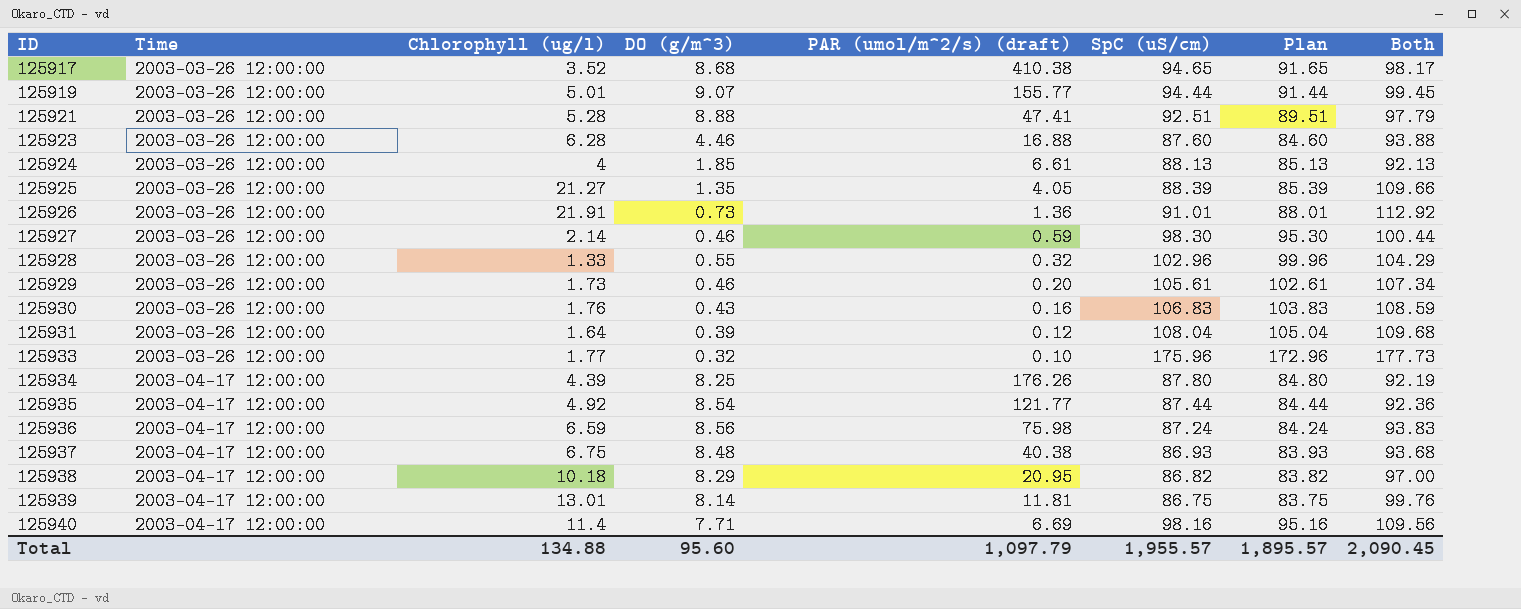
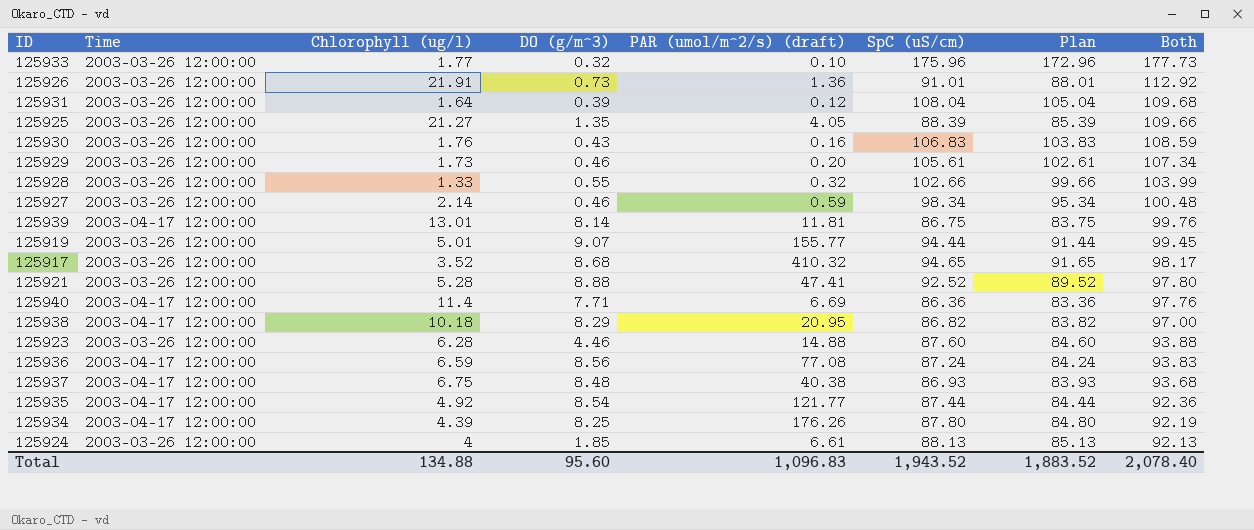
row order: ID ascending -> Both descending
125928 | SpC (uS/cm): 102.96 -> 102.66
125928 | Plan: 99.96 -> 99.66
125928 | Both: 104.29 -> 103.99
125927 | SpC (uS/cm): 98.30 -> 98.34
125927 | Plan: 95.30 -> 95.34
125927 | Both: 100.44 -> 100.48
125917 | PAR (umol/m^2/s) (draft): 410.38 -> 410.32
125921 | SpC (uS/cm): 92.51 -> 92.52
125921 | Plan: 89.51 -> 89.52
125921 | Both: 97.79 -> 97.80
125940 | SpC (uS/cm): 98.16 -> 86.36
125940 | Plan: 95.16 -> 83.36
125940 | Both: 109.56 -> 97.76
125923 | PAR (umol/m^2/s) (draft): 16.88 -> 14.88
125936 | PAR (umol/m^2/s) (draft): 75.98 -> 77.08
Total | PAR (umol/m^2/s) (draft): 1,097.79 -> 1,096.83
Total | SpC (uS/cm): 1,955.57 -> 1,943.52
Total | Plan: 1,895.57 -> 1,883.52
Total | Both: 2,090.45 -> 2,078.40

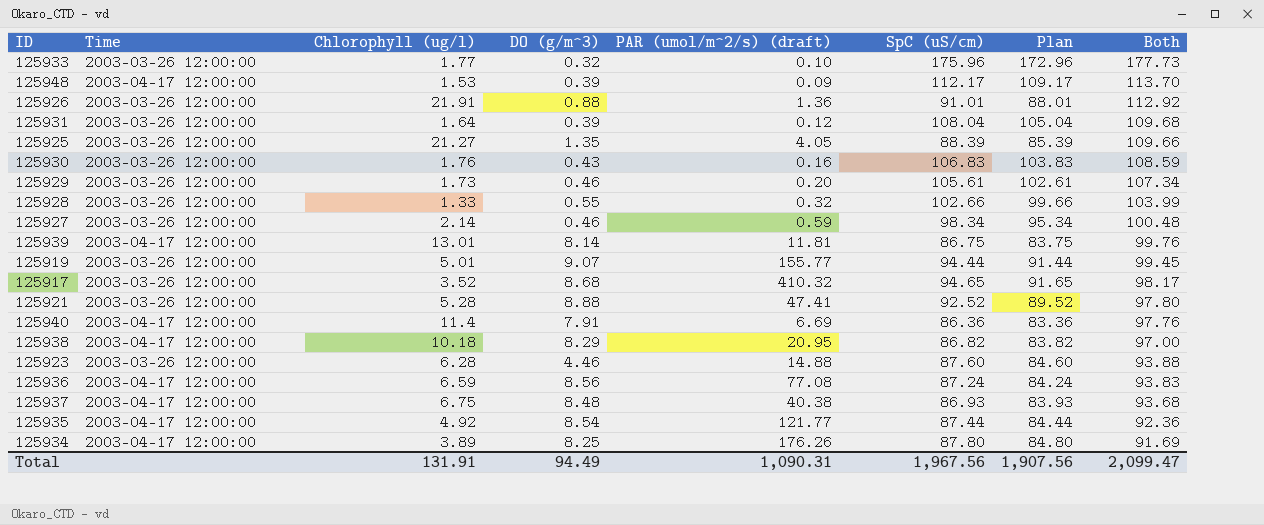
row 125924: 2003-03-26 12:00:00 | 4 | 1.85 | 6.61 | 88.13 | 85.13 | 92.13 -> none
row 125948: none -> 2003-04-17 12:00:00 | 1.53 | 0.39 | 0.09 | 112.17 | 109.17 | 113.70
125926 | DO (g/m^3): 0.73 -> 0.88
125940 | DO (g/m^3): 7.71 -> 7.91
125934 | Chlorophyll (ug/l): 4.39 -> 3.89
125934 | Both: 92.19 -> 91.69
Total | Chlorophyll (ug/l): 134.88 -> 131.91
Total | DO (g/m^3): 95.60 -> 94.49
Total | PAR (umol/m^2/s) (draft): 1,096.83 -> 1,090.31
Total | SpC (uS/cm): 1,943.52 -> 1,967.56
Total | Plan: 1,883.52 -> 1,907.56
Total | Both: 2,078.40 -> 2,099.47

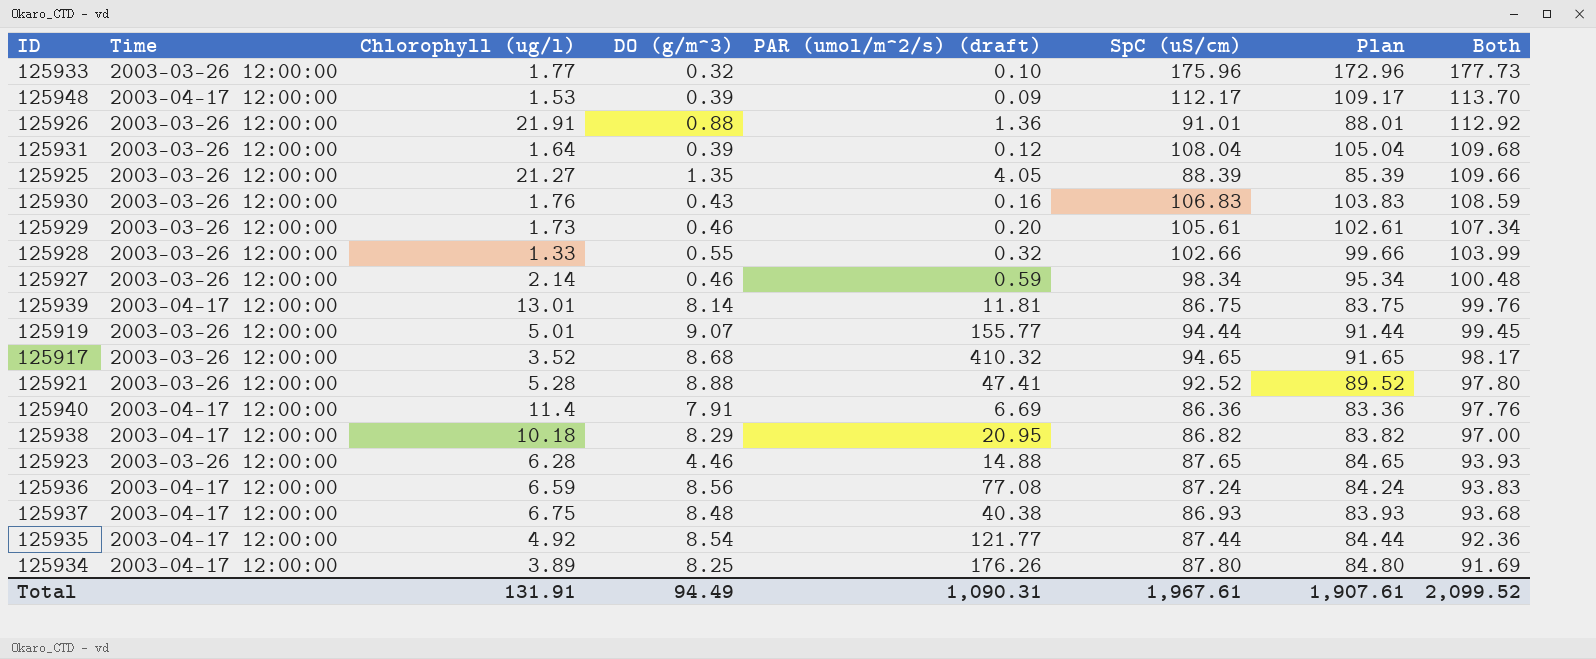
125923 | SpC (uS/cm): 87.60 -> 87.65
125923 | Plan: 84.60 -> 84.65
125923 | Both: 93.88 -> 93.93
Total | SpC (uS/cm): 1,967.56 -> 1,967.61
Total | Plan: 1,907.56 -> 1,907.61
Total | Both: 2,099.47 -> 2,099.52

